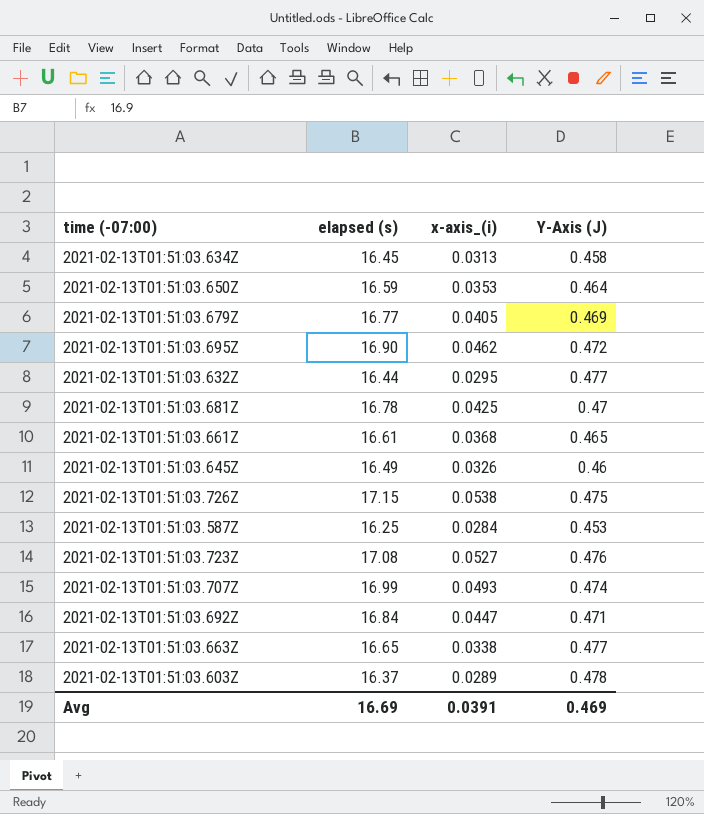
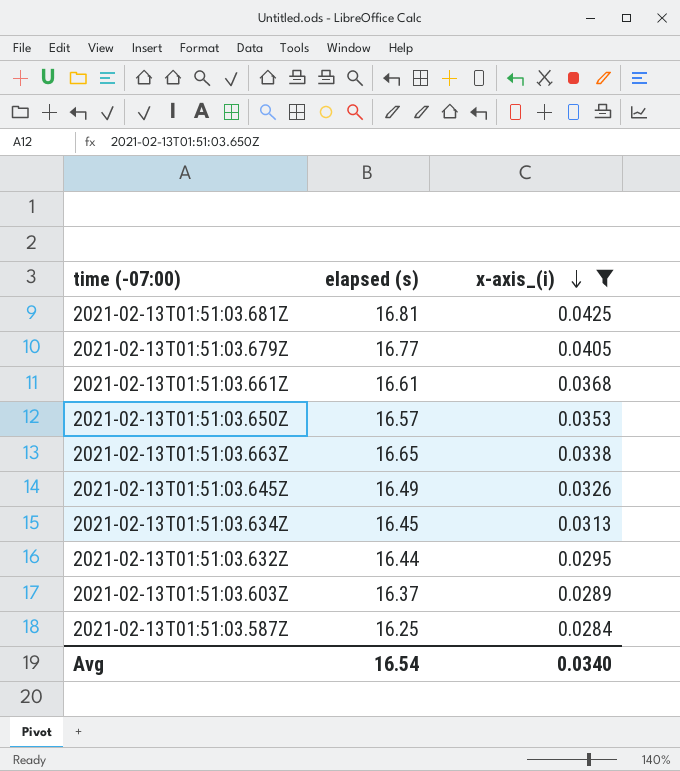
filter: none -> x-axis_(i) <= 0.0425
row order: none -> x-axis_(i) descending
column Y-Axis (J) | position: 4 -> none
2021-02-13T01:51:03.681Z | elapsed (s): 16.78 -> 16.81
2021-02-13T01:51:03.650Z | elapsed (s): 16.59 -> 16.57
Avg | elapsed (s): 16.69 -> 16.54
Avg | x-axis_(i): 0.0391 -> 0.0340

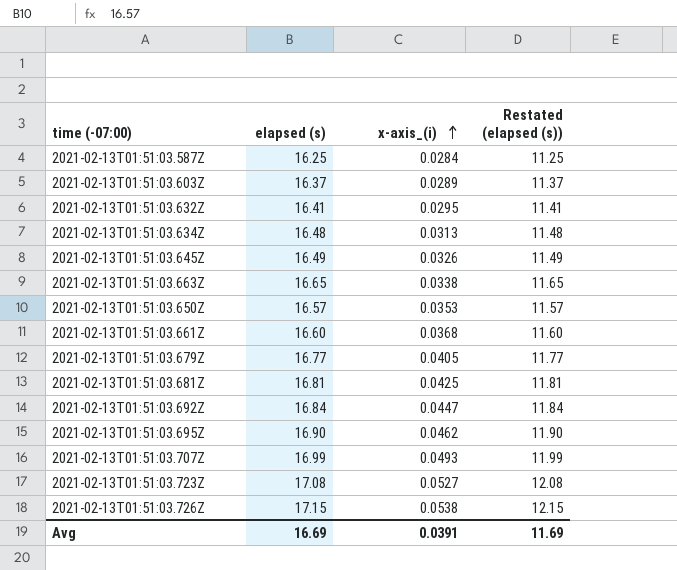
filter: x-axis_(i) <= 0.0425 -> none
row order: x-axis_(i) descending -> x-axis_(i) ascending
column Restated (elapsed (s)) | formula: none -> [elapsed (s)] - 5
2021-02-13T01:51:03.632Z | elapsed (s): 16.44 -> 16.41
2021-02-13T01:51:03.634Z | elapsed (s): 16.45 -> 16.48
2021-02-13T01:51:03.661Z | elapsed (s): 16.61 -> 16.60
Avg | elapsed (s): 16.54 -> 16.69
Avg | x-axis_(i): 0.0340 -> 0.0391

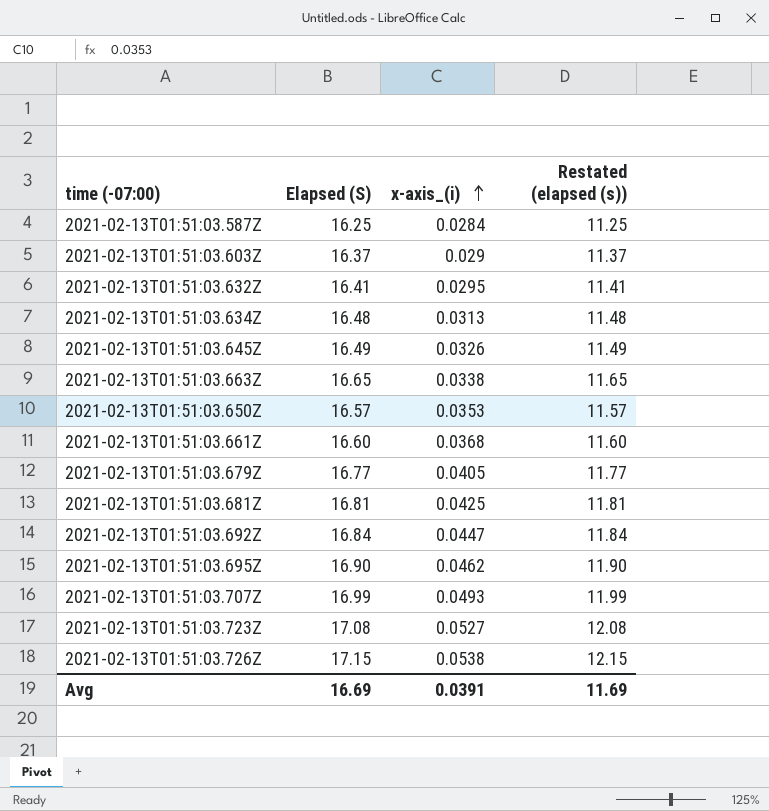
column name: elapsed (s) -> Elapsed (S)
2021-02-13T01:51:03.603Z | x-axis_(i): 0.0289 -> 0.029

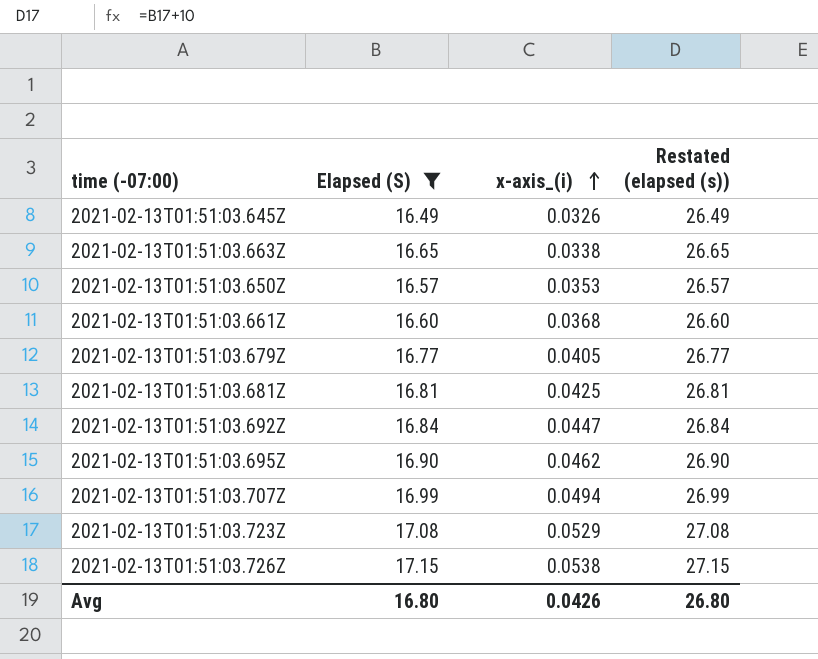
filter: none -> Elapsed (S) >= 16.49
column Restated (elapsed (s)) | formula: [Elapsed (S)] - 5 -> [Elapsed (S)] + 10
2021-02-13T01:51:03.707Z | x-axis_(i): 0.0493 -> 0.0494
2021-02-13T01:51:03.723Z | x-axis_(i): 0.0527 -> 0.0529
Avg | Elapsed (S): 16.69 -> 16.80
Avg | x-axis_(i): 0.0391 -> 0.0426
Avg | Restated (elapsed (s)): 11.69 -> 26.80

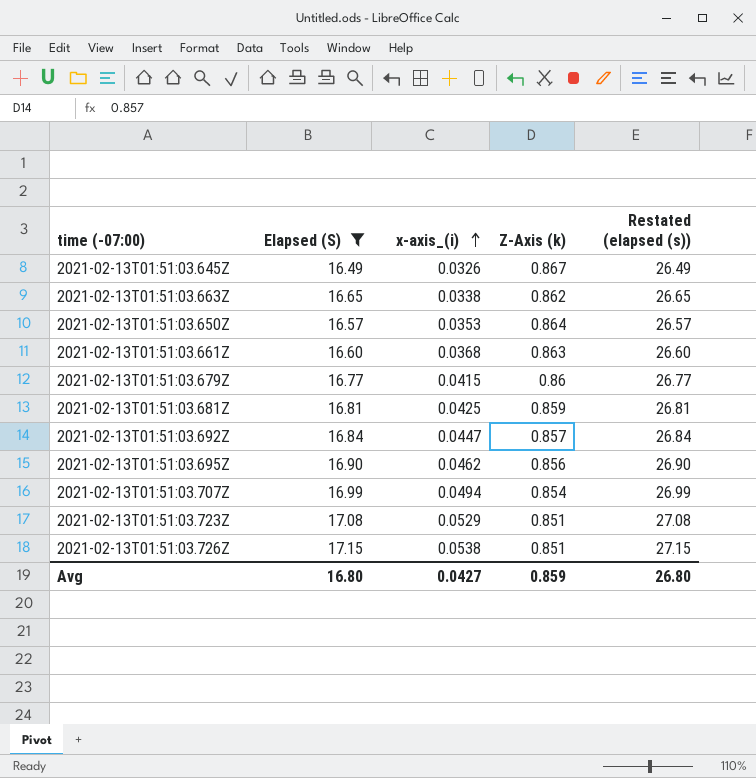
column Z-Axis (k) | position: none -> 4
2021-02-13T01:51:03.679Z | x-axis_(i): 0.0405 -> 0.0415
Avg | x-axis_(i): 0.0426 -> 0.0427

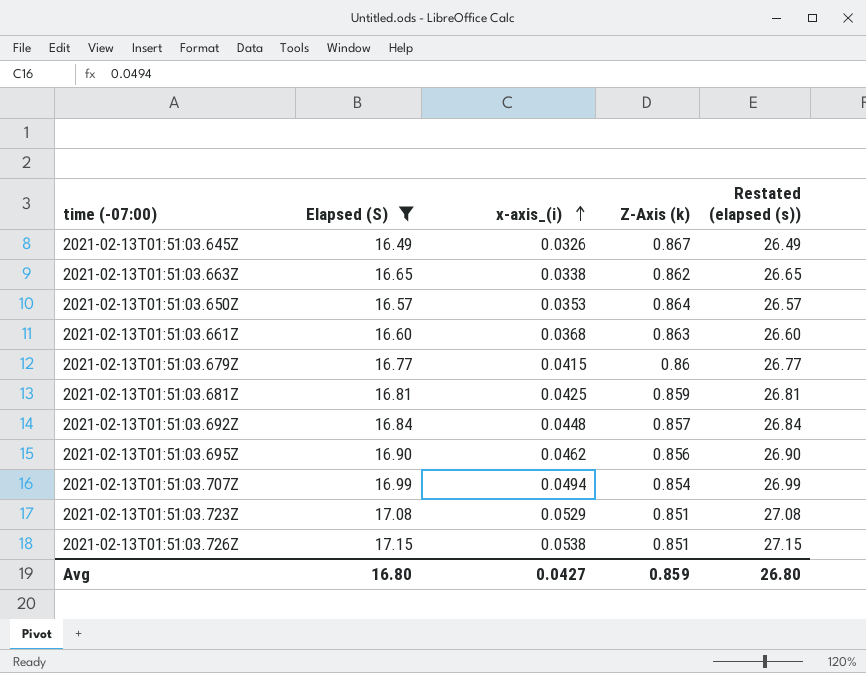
2021-02-13T01:51:03.692Z | x-axis_(i): 0.0447 -> 0.0448

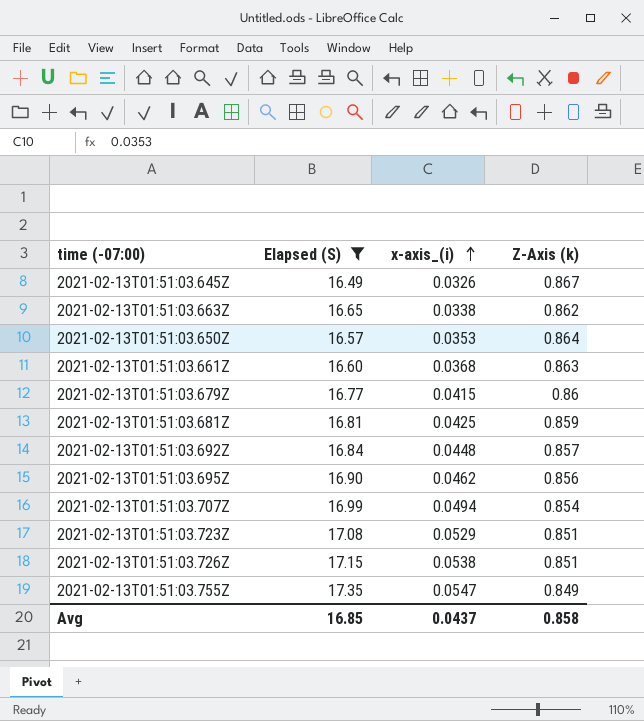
column Restated (elapsed (s)) | formula: [Elapsed (S)] + 10 -> none
row 2021-02-13T01:51:03.755Z: none -> 17.35 | 0.0547 | 0.849
Avg | Elapsed (S): 16.80 -> 16.85
Avg | x-axis_(i): 0.0427 -> 0.0437
Avg | Z-Axis (k): 0.859 -> 0.858

